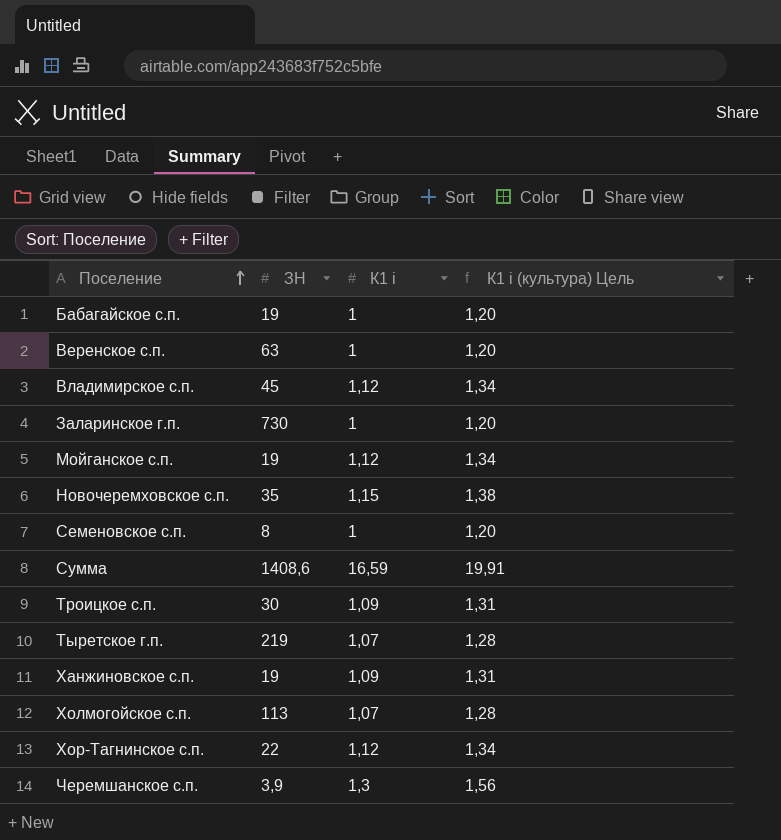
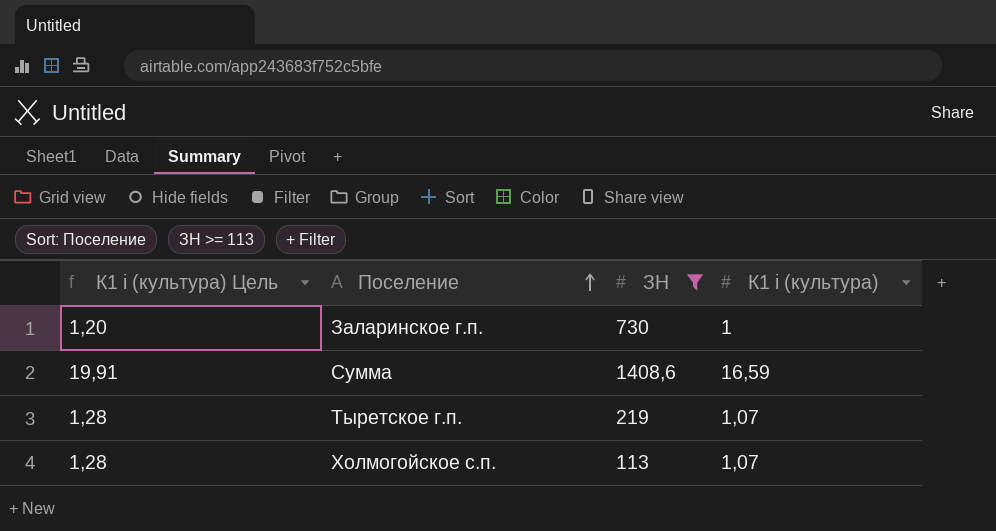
filter: none -> ЗН >= 113
column К1 i (культура) Цель | position: 4 -> 1
column name: К1 i -> К1 i (культура)

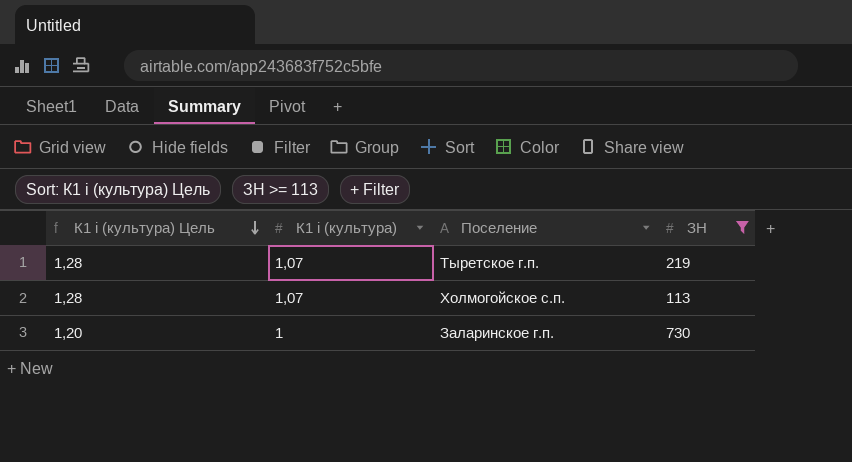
row order: Поселение ascending -> К1 i (культура) Цель descending
column К1 i (культура) | position: 4 -> 2
row Сумма: 19,91 | 1408,6 | 16,59 -> none

